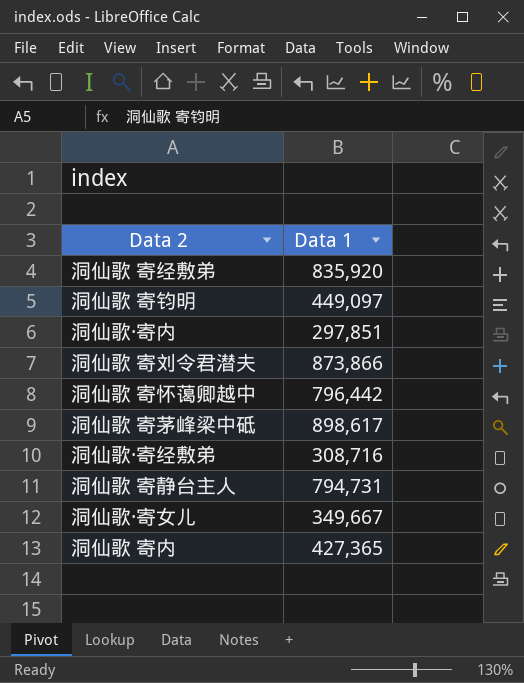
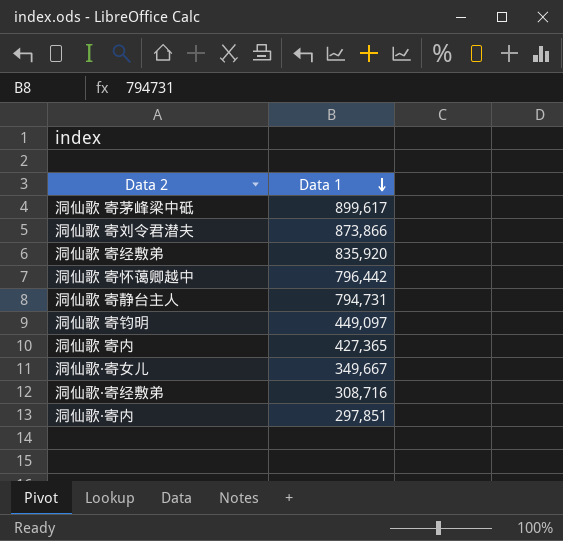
row order: none -> Data 1 descending
洞仙歌 寄茅峰梁中砥 | Data 1: 898,617 -> 899,617

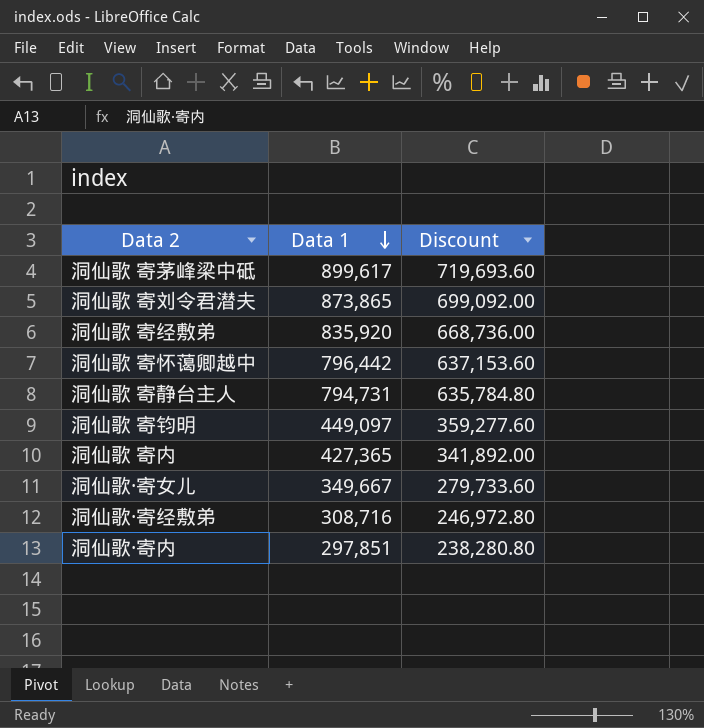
column Discount | formula: none -> [Data 1] * 0.8
洞仙歌 寄刘令君潜夫 | Data 1: 873,866 -> 873,865

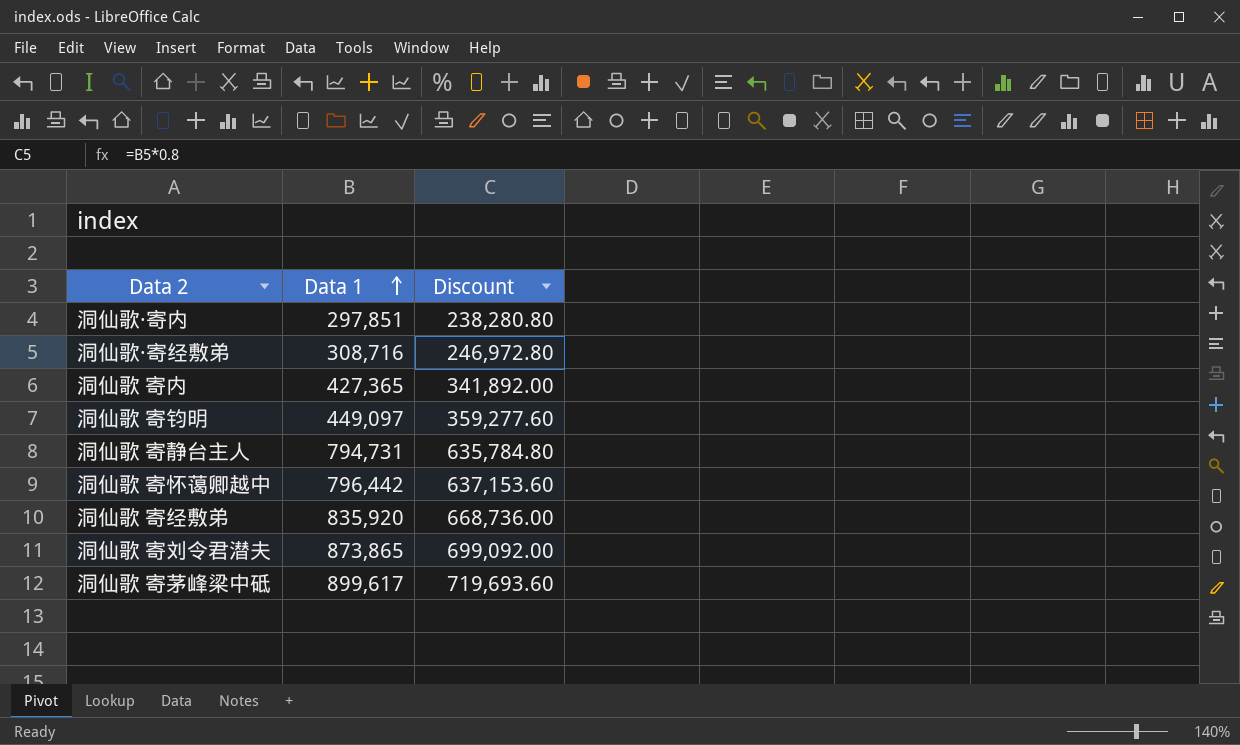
row order: Data 1 descending -> Data 1 ascending
row 洞仙歌·寄女儿: 349,667 | 279,733.60 -> none

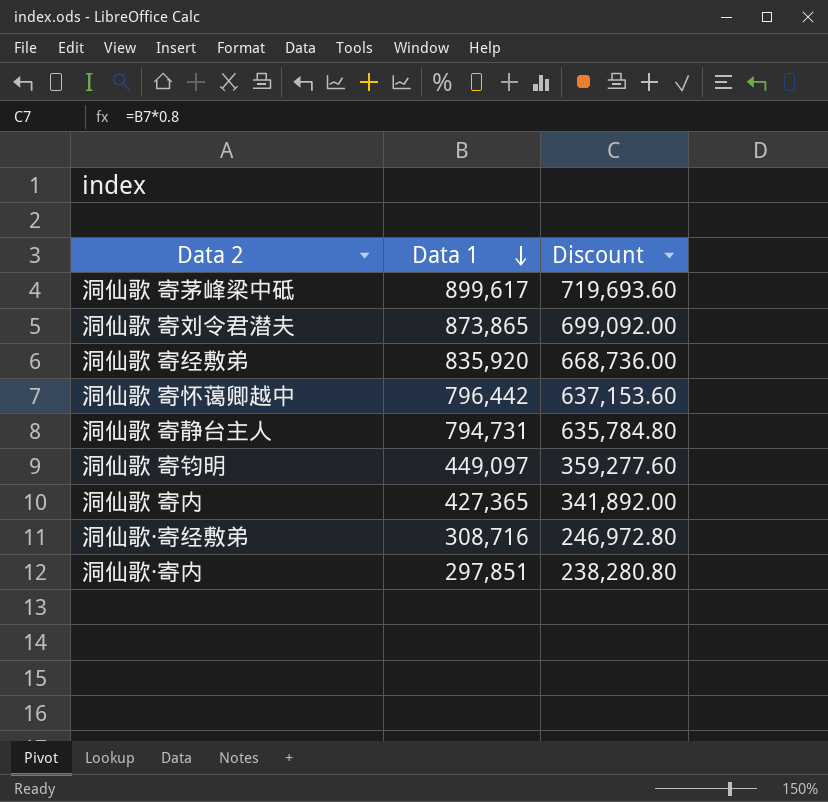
row order: Data 1 ascending -> Data 1 descending

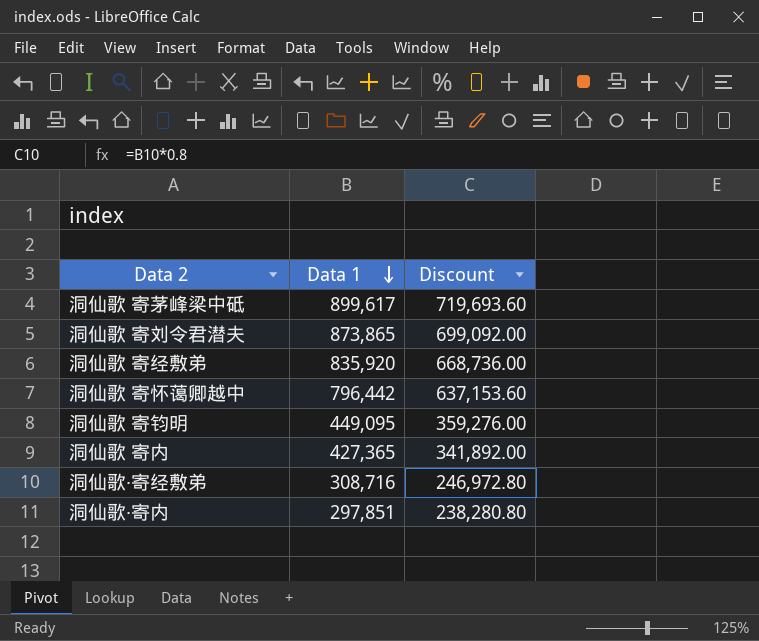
row 洞仙歌 寄静台主人: 794,731 | 635,784.80 -> none
洞仙歌 寄钧明 | Data 1: 449,097 -> 449,095
洞仙歌 寄钧明 | Discount: 359,277.60 -> 359,276.00

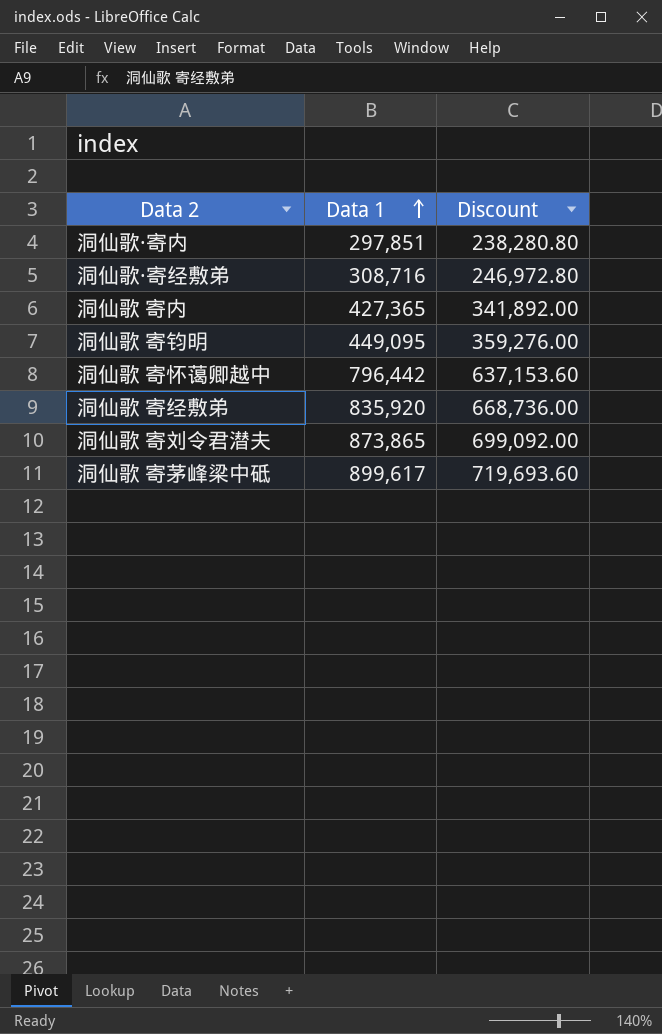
row order: Data 1 descending -> Data 1 ascending

